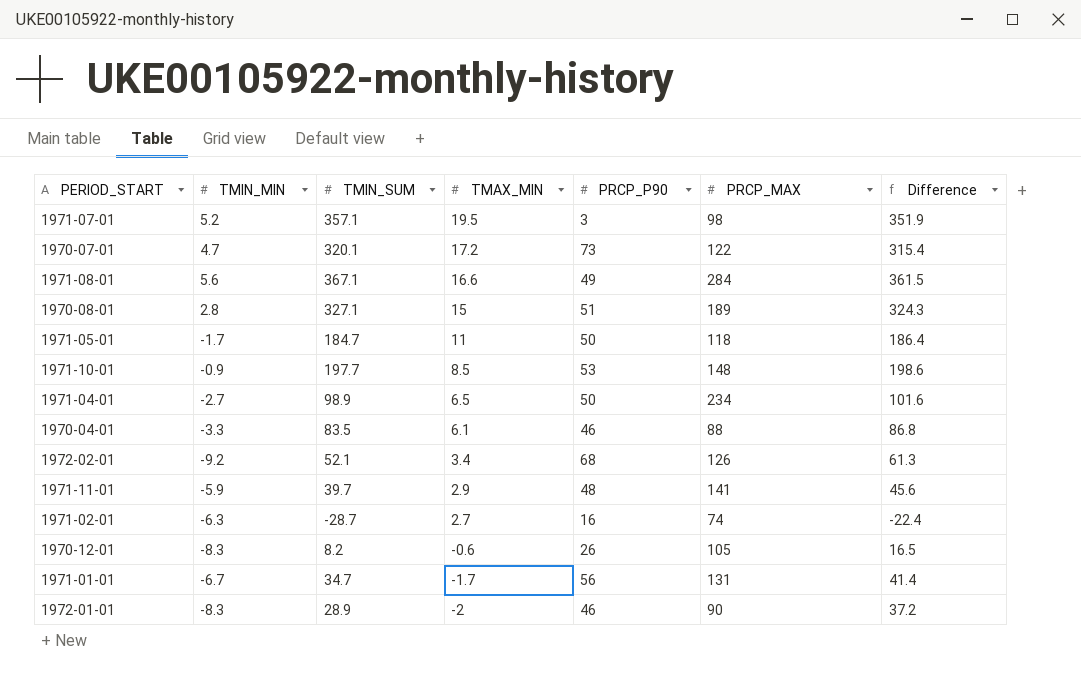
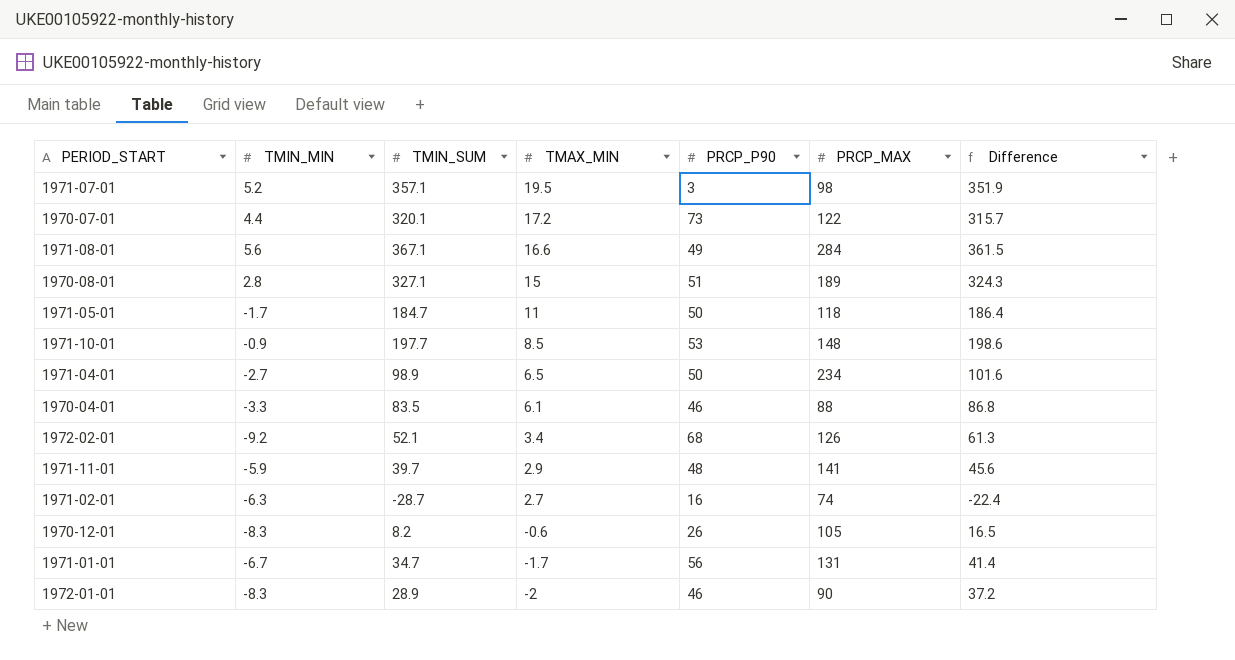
1970-07-01 | TMIN_MIN: 4.7 -> 4.4
1970-07-01 | Difference: 315.4 -> 315.7

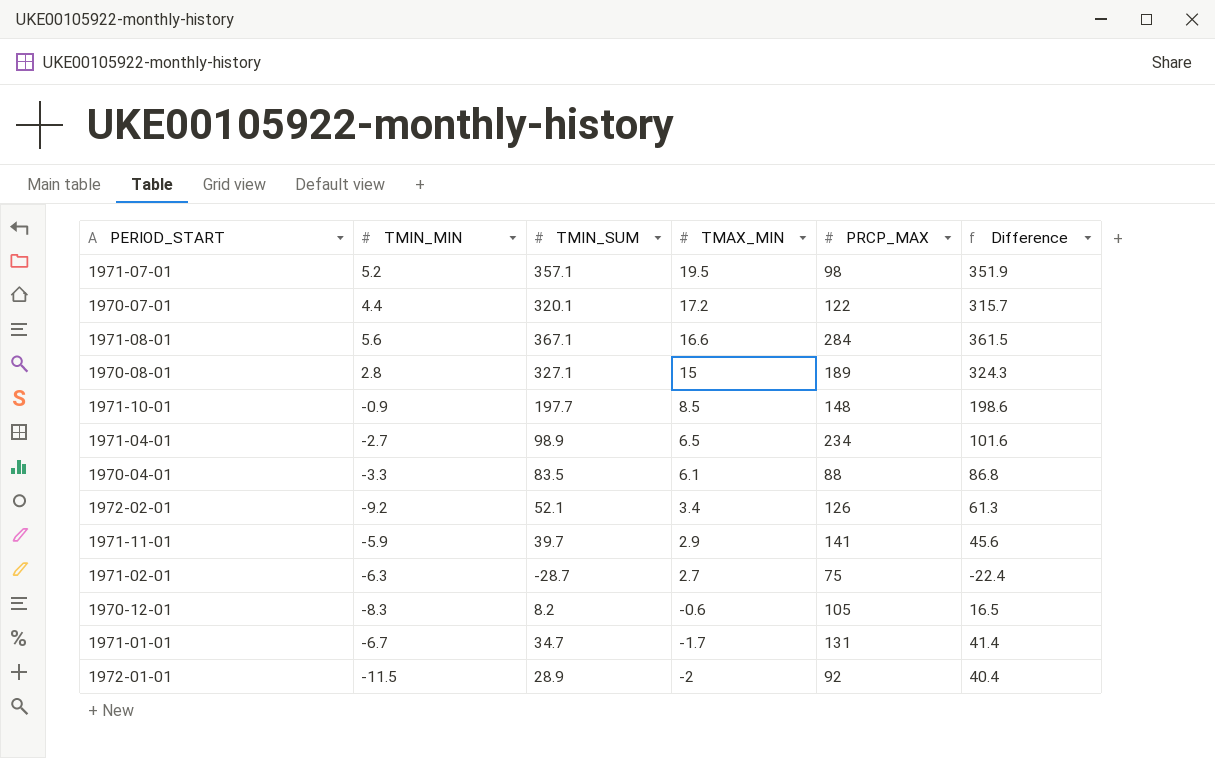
column PRCP_P90 | position: 5 -> none
row 1971-05-01: -1.7 | 184.7 | 11 | 50 | 118 | 186.4 -> none
1971-02-01 | PRCP_MAX: 74 -> 75
1972-01-01 | TMIN_MIN: -8.3 -> -11.5
1972-01-01 | PRCP_MAX: 90 -> 92
1972-01-01 | Difference: 37.2 -> 40.4

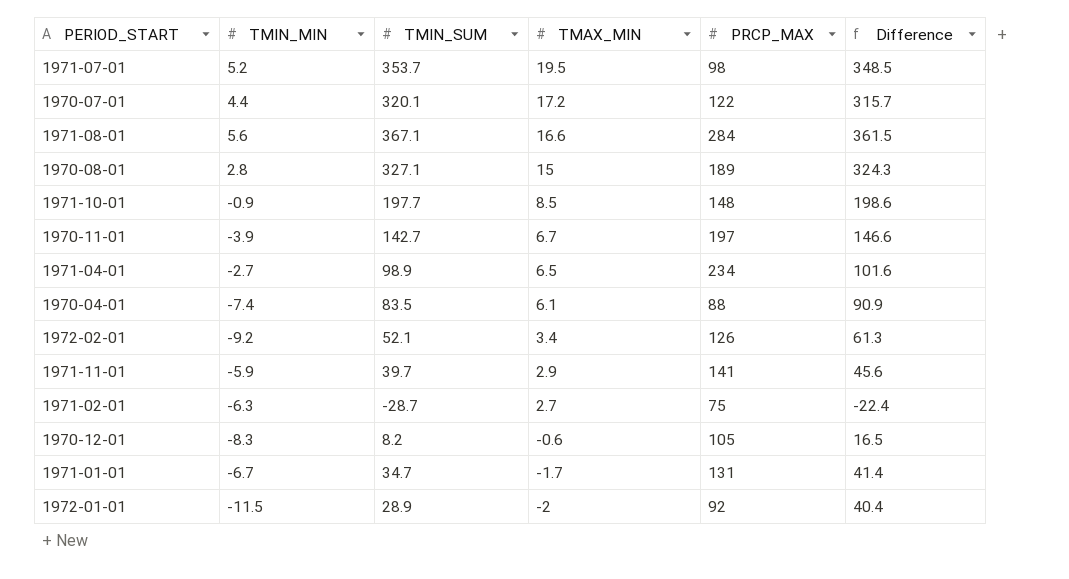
1971-07-01 | TMIN_SUM: 357.1 -> 353.7
1971-07-01 | Difference: 351.9 -> 348.5
row 1970-11-01: none -> -3.9 | 142.7 | 6.7 | 197 | 146.6
1970-04-01 | TMIN_MIN: -3.3 -> -7.4
1970-04-01 | Difference: 86.8 -> 90.9

